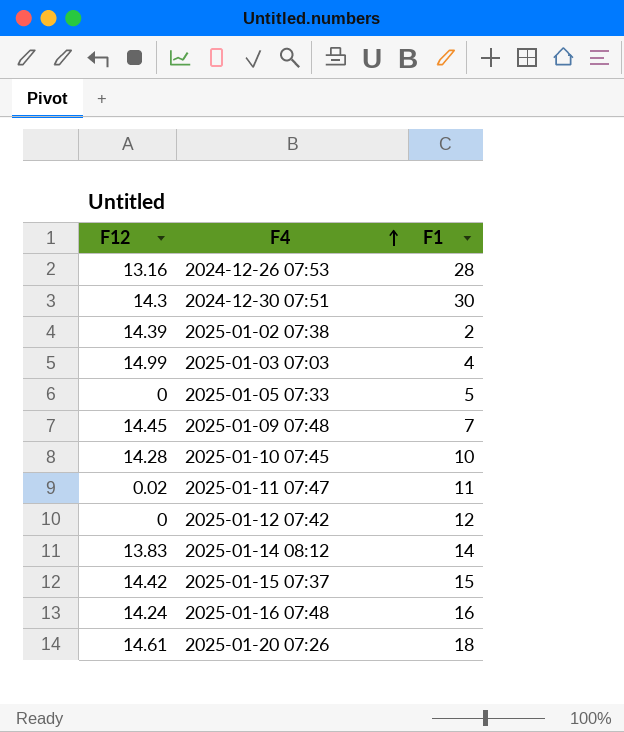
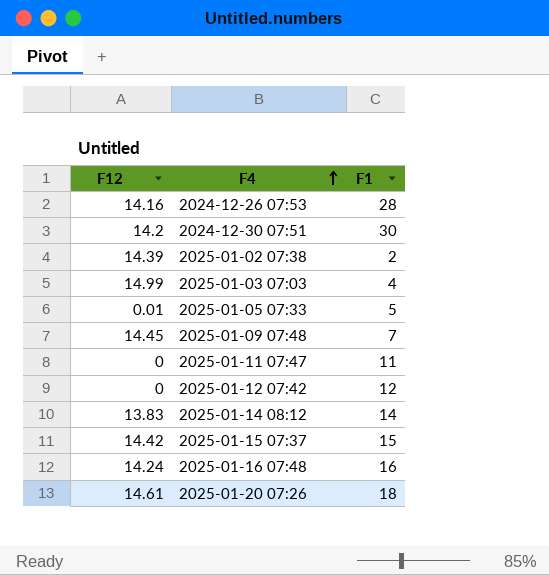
row 2025-01-10 07:45: 14.28 | 10 -> none
2024-12-26 07:53 | F12: 13.16 -> 14.16
2024-12-30 07:51 | F12: 14.3 -> 14.2
2025-01-05 07:33 | F12: 0 -> 0.01
2025-01-11 07:47 | F12: 0.02 -> 0

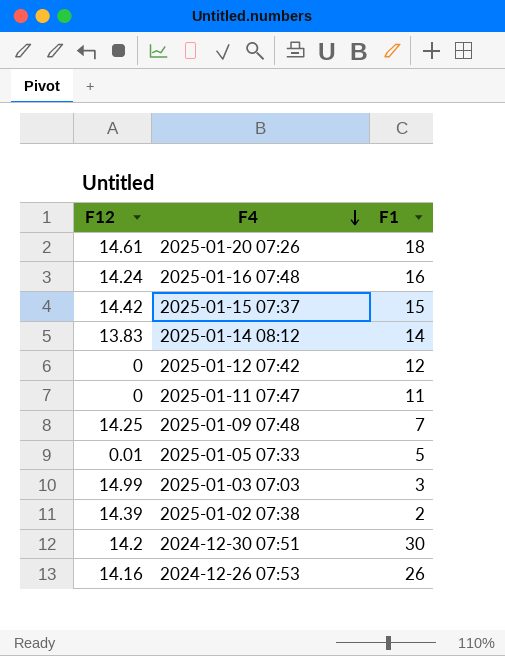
row order: F4 ascending -> F4 descending
2025-01-09 07:48 | F12: 14.45 -> 14.25
2025-01-03 07:03 | F1: 4 -> 3
2024-12-26 07:53 | F1: 28 -> 26

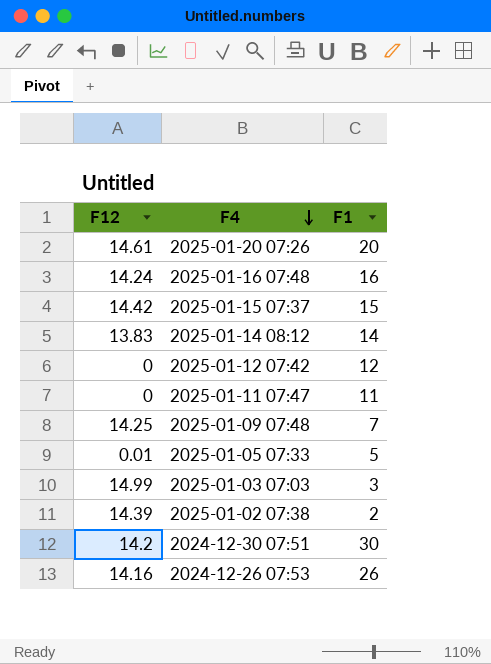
2025-01-20 07:26 | F1: 18 -> 20

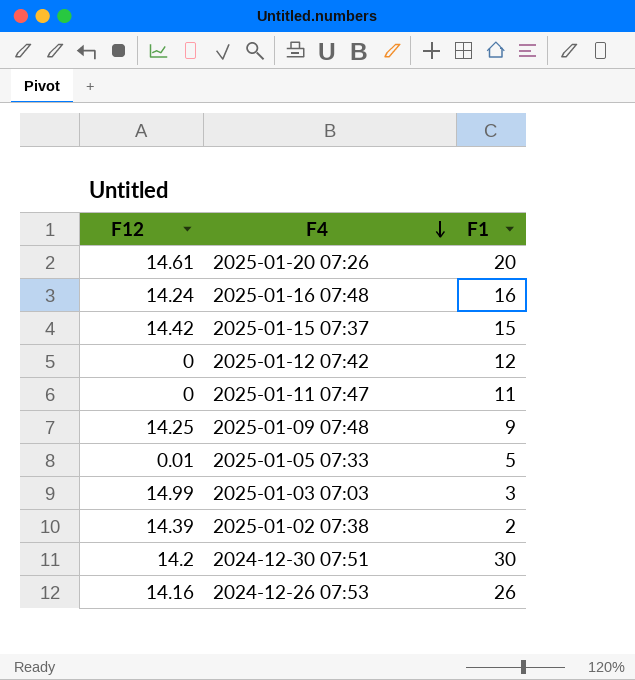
row 2025-01-14 08:12: 13.83 | 14 -> none
2025-01-09 07:48 | F1: 7 -> 9

